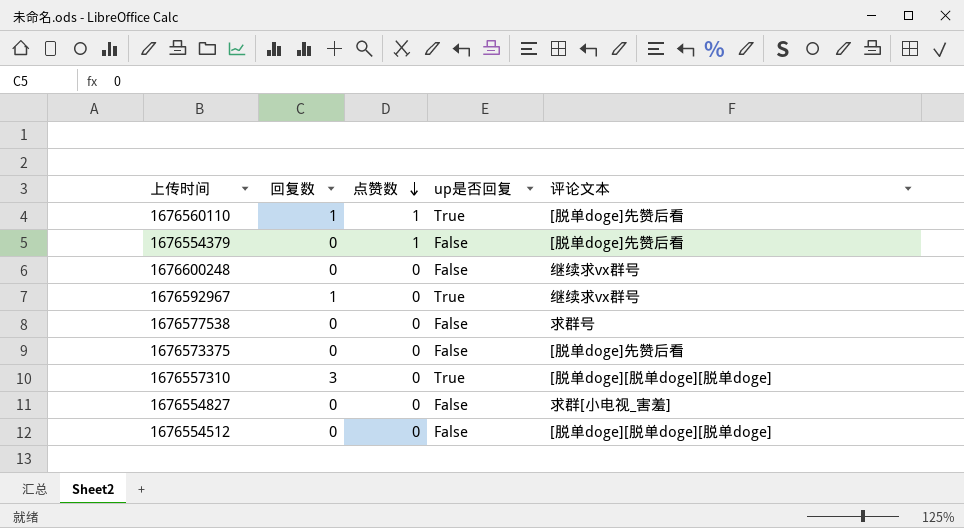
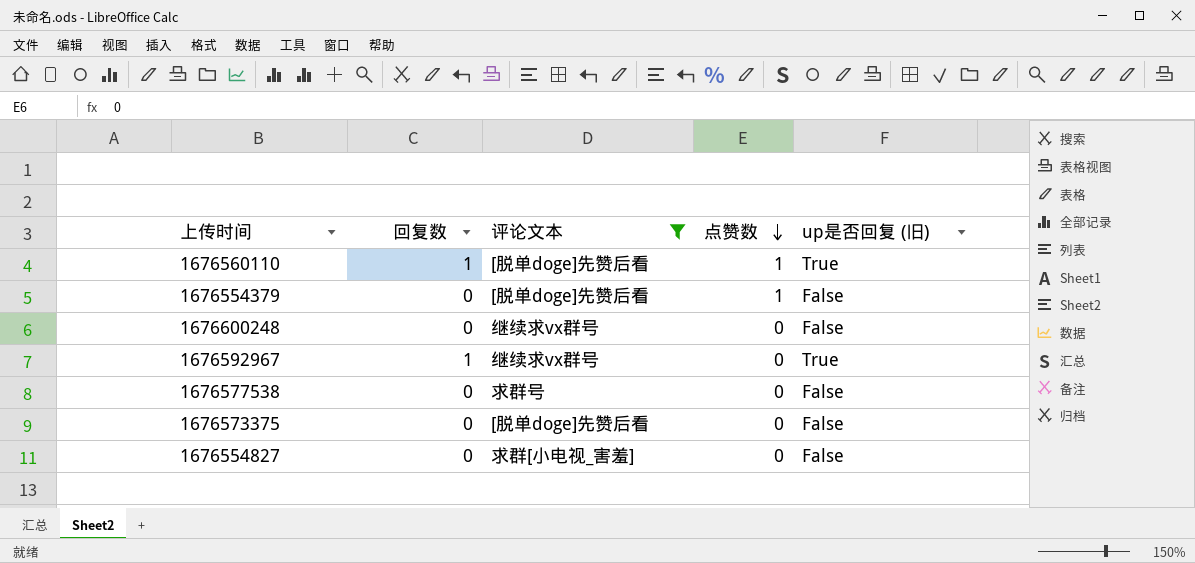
filter: none -> 评论文本 != [脱单doge][脱单doge][脱单doge]
column 评论文本 | position: 5 -> 3
column name: up是否回复 -> up是否回复 (旧)

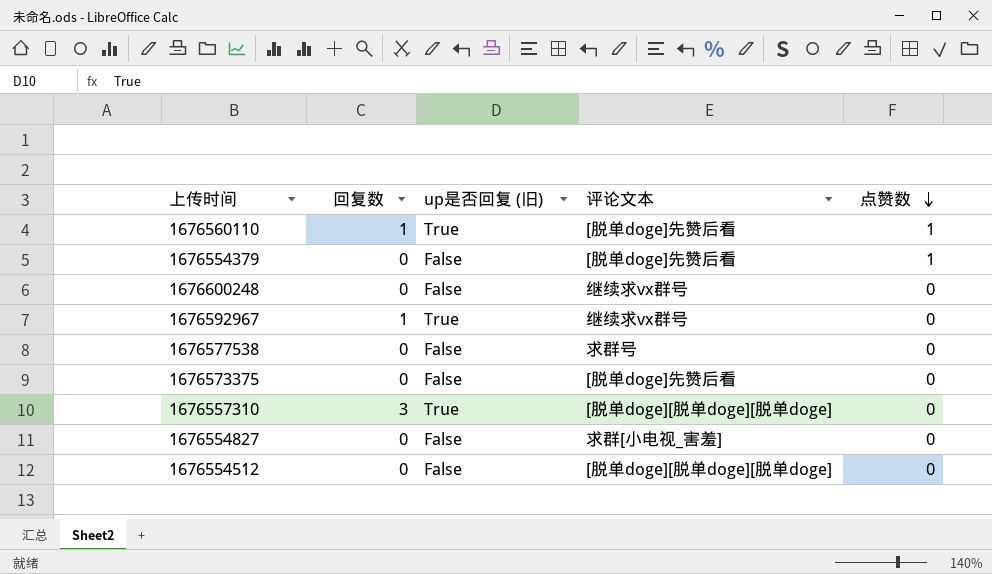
filter: 评论文本 != [脱单doge][脱单doge][脱单doge] -> none
column up是否回复 (旧) | position: 5 -> 3

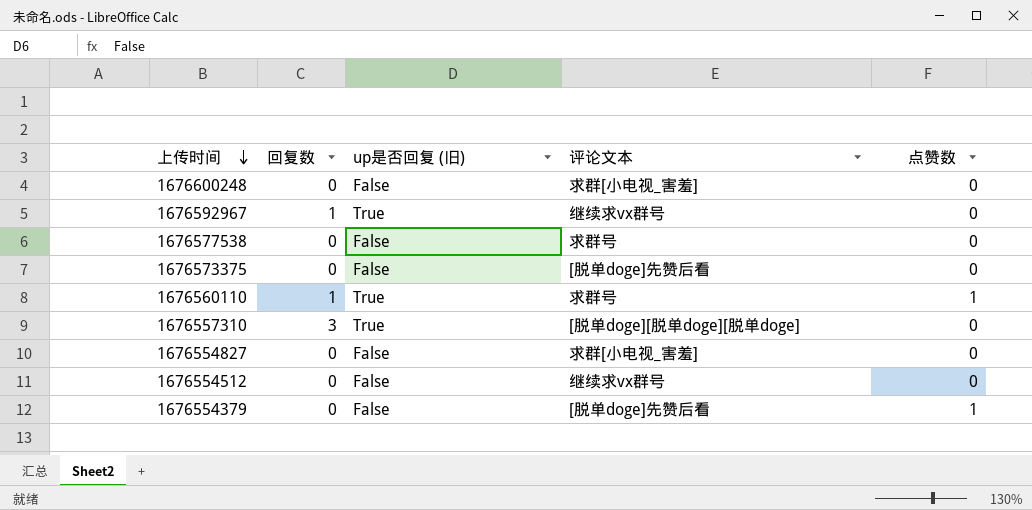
row order: 点赞数 descending -> 上传时间 descending
1676600248 | 评论文本: 继续求vx群号 -> 求群[小电视_害羞]
1676560110 | 评论文本: [脱单doge]先赞后看 -> 求群号
1676554512 | 评论文本: [脱单doge][脱单doge][脱单doge] -> 继续求vx群号

